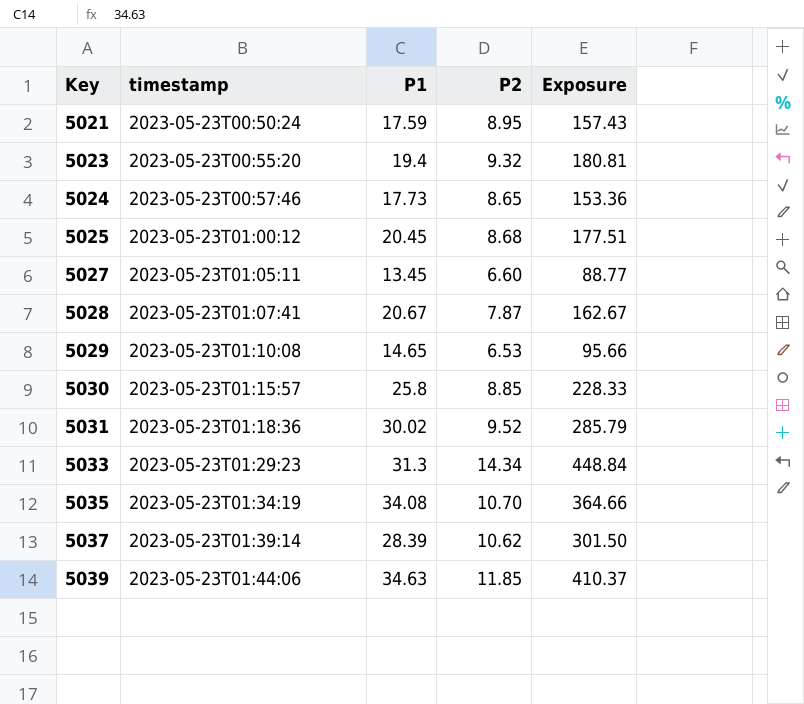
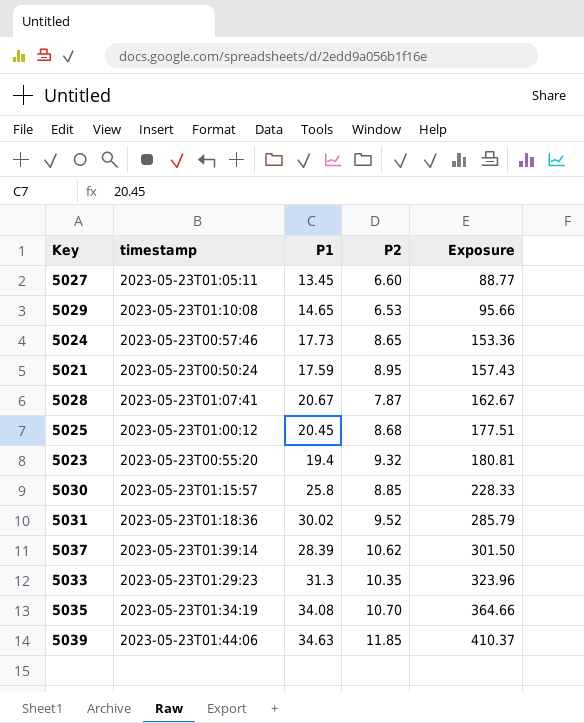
row order: Key ascending -> Exposure ascending
5033 | P2: 14.34 -> 10.35
5033 | Exposure: 448.84 -> 323.96

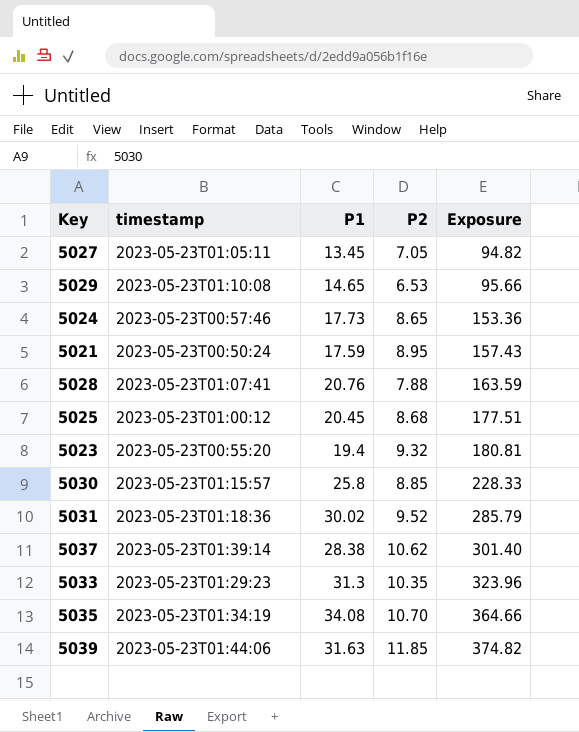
5027 | P2: 6.60 -> 7.05
5027 | Exposure: 88.77 -> 94.82
5028 | P1: 20.67 -> 20.76
5028 | P2: 7.87 -> 7.88
5028 | Exposure: 162.67 -> 163.59
5037 | P1: 28.39 -> 28.38
5037 | Exposure: 301.50 -> 301.40
5039 | P1: 34.63 -> 31.63
5039 | Exposure: 410.37 -> 374.82

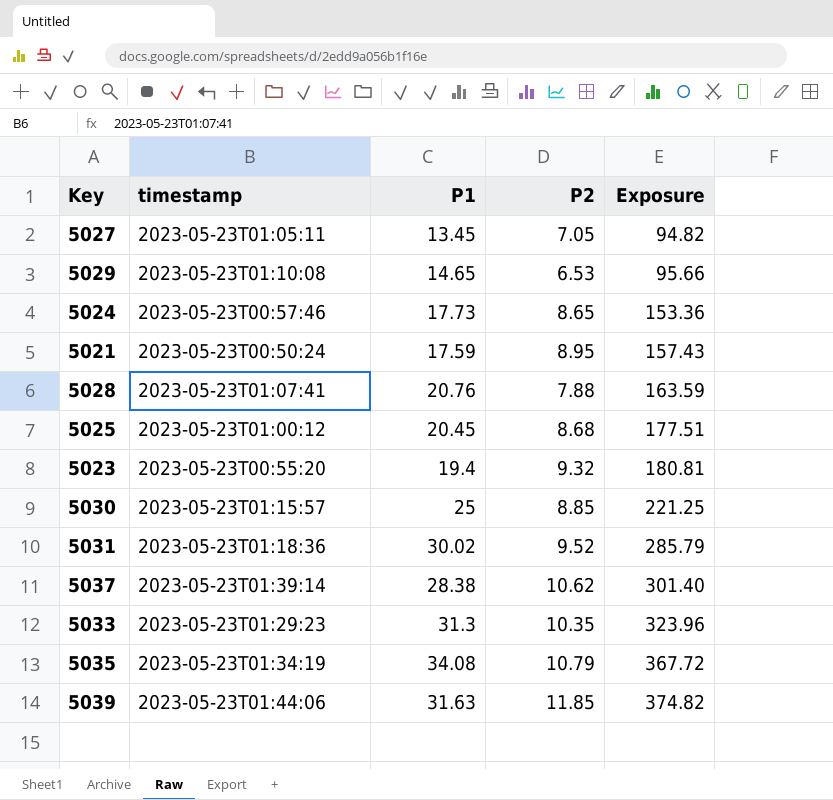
5030 | P1: 25.8 -> 25
5030 | Exposure: 228.33 -> 221.25
5035 | P2: 10.70 -> 10.79
5035 | Exposure: 364.66 -> 367.72

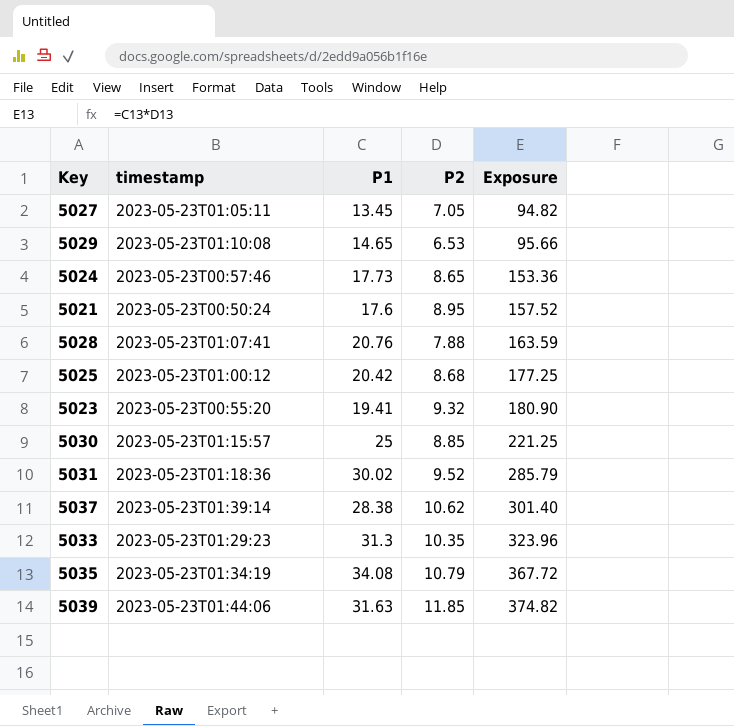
5021 | P1: 17.59 -> 17.6
5021 | Exposure: 157.43 -> 157.52
5025 | P1: 20.45 -> 20.42
5025 | Exposure: 177.51 -> 177.25
5023 | P1: 19.4 -> 19.41
5023 | Exposure: 180.81 -> 180.90

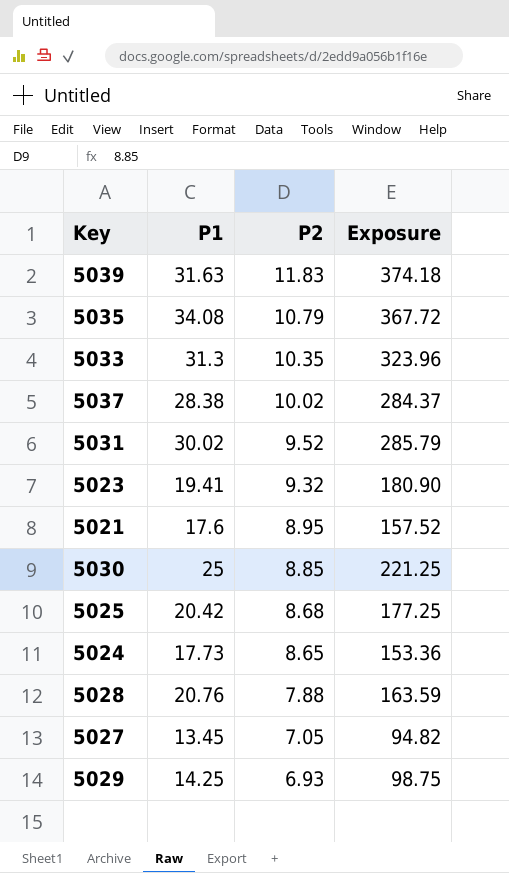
row order: Exposure ascending -> P2 descending
column timestamp | position: 2 -> none
5039 | P2: 11.85 -> 11.83
5039 | Exposure: 374.82 -> 374.18
5037 | P2: 10.62 -> 10.02
5037 | Exposure: 301.40 -> 284.37
5029 | P1: 14.65 -> 14.25
5029 | P2: 6.53 -> 6.93
5029 | Exposure: 95.66 -> 98.75

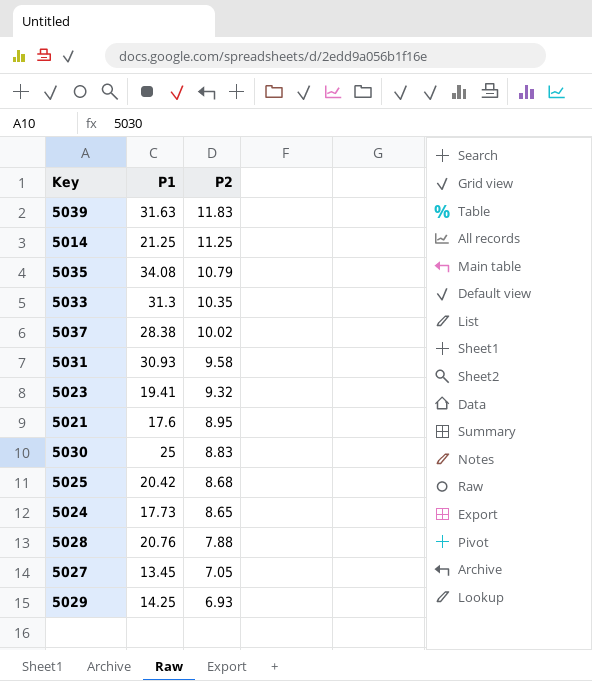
column Exposure | formula: [P1] * [P2] -> none
row 5014: none -> 21.25 | 11.25
5031 | P1: 30.02 -> 30.93
5031 | P2: 9.52 -> 9.58
5030 | P2: 8.85 -> 8.83

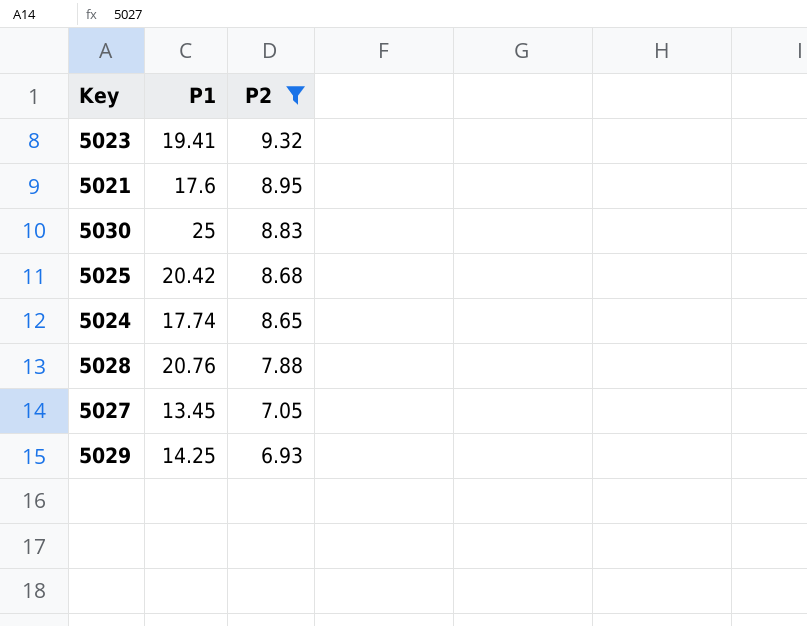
filter: none -> P2 <= 9.32
5024 | P1: 17.73 -> 17.74

